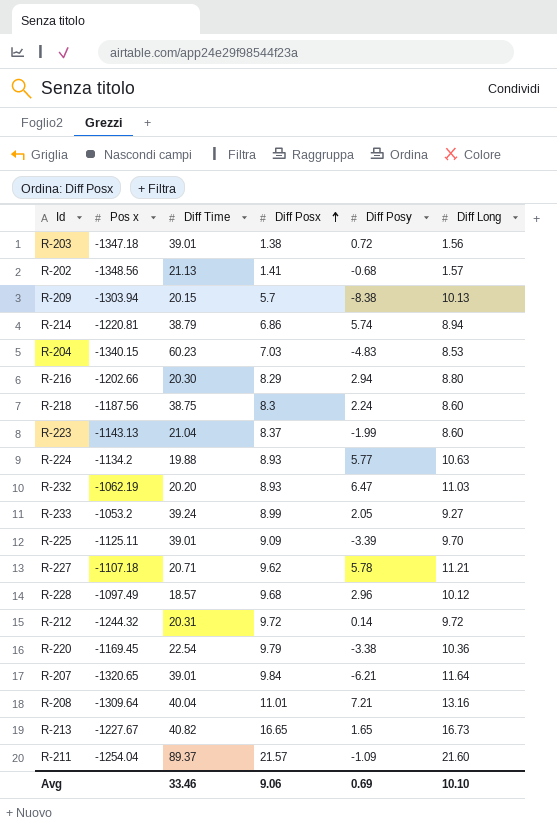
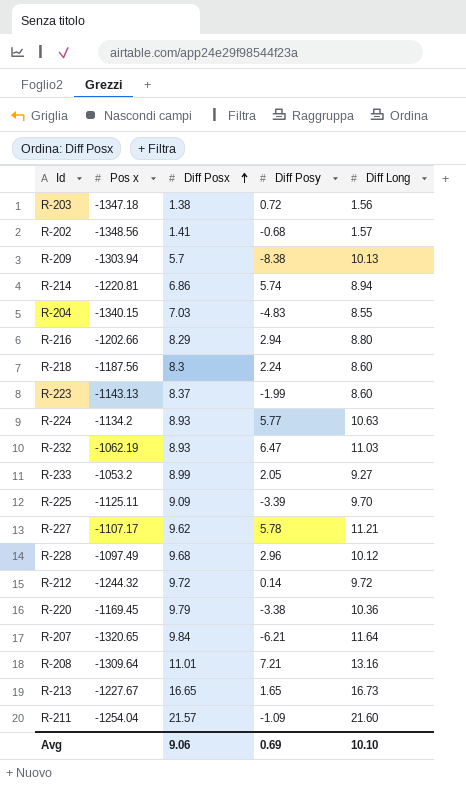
column Diff Time | position: 3 -> none
R-204 | Diff Long: 8.53 -> 8.55
R-227 | Pos x: -1107.18 -> -1107.17

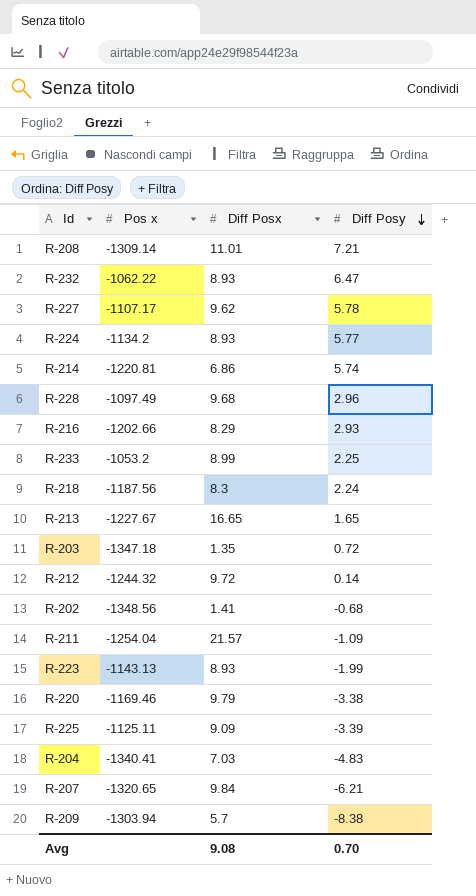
row order: Diff Posx ascending -> Diff Posy descending
column Diff Long | position: 5 -> none
R-208 | Pos x: -1309.64 -> -1309.14
R-232 | Pos x: -1062.19 -> -1062.22
R-216 | Diff Posy: 2.94 -> 2.93
R-233 | Diff Posy: 2.05 -> 2.25
R-203 | Diff Posx: 1.38 -> 1.35
R-223 | Diff Posx: 8.37 -> 8.93
R-220 | Pos x: -1169.45 -> -1169.46
R-204 | Pos x: -1340.15 -> -1340.41
Avg | Diff Posx: 9.06 -> 9.08
Avg | Diff Posy: 0.69 -> 0.70

